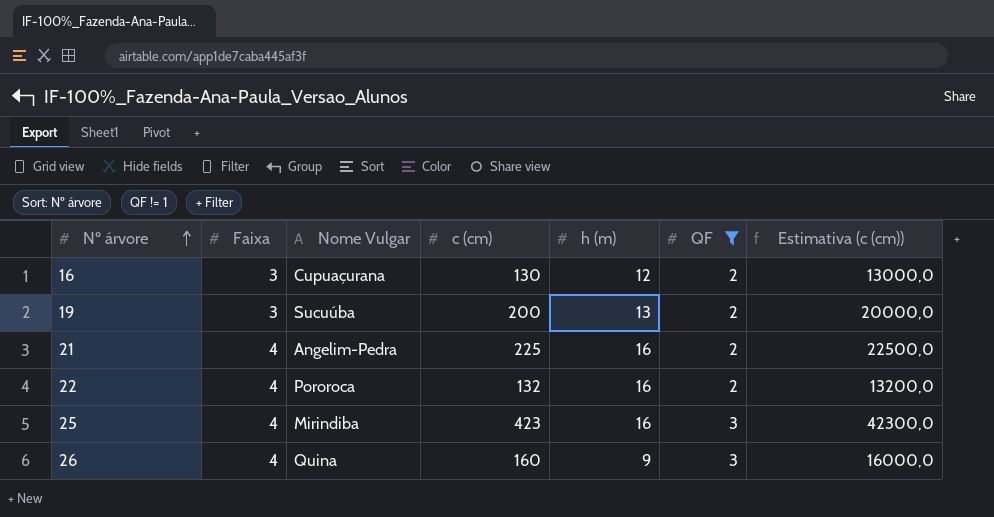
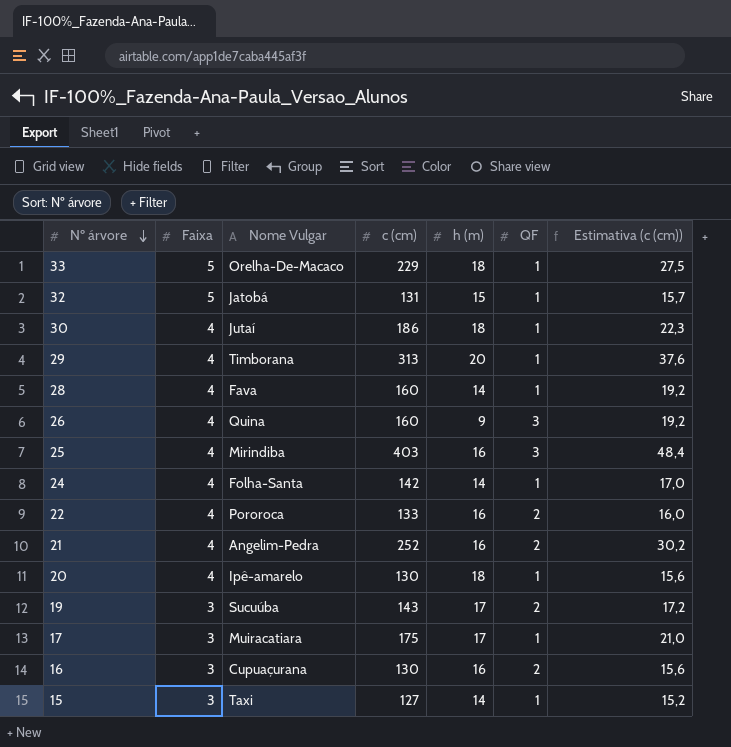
filter: QF != 1 -> none
row order: Nº árvore ascending -> Nº árvore descending
column Estimativa (c (cm)) | formula: [c (cm)] * 100 -> [c (cm)] * 0,12
25 | c (cm): 423 -> 403
22 | c (cm): 132 -> 133
21 | c (cm): 225 -> 252
19 | c (cm): 200 -> 143
19 | h (m): 13 -> 17
16 | h (m): 12 -> 16

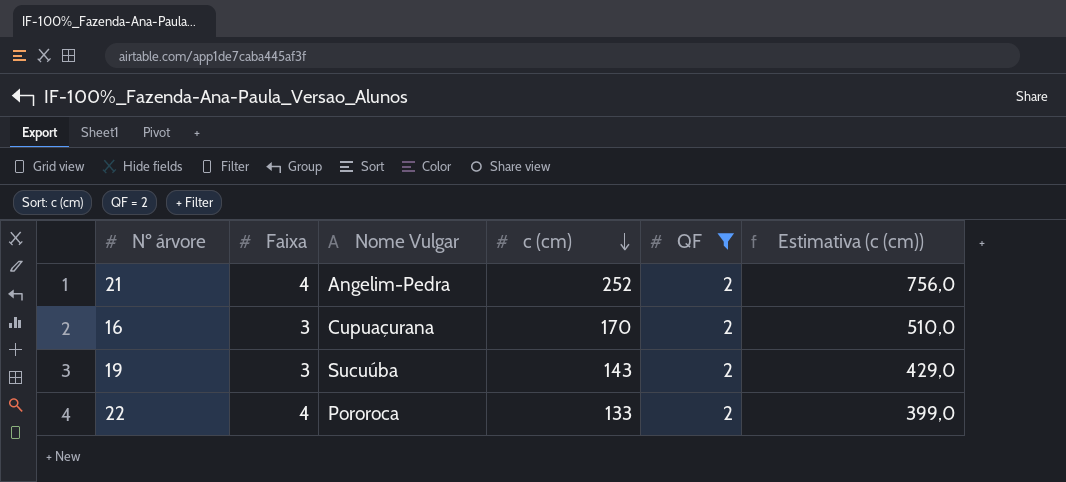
filter: none -> QF = 2
row order: Nº árvore descending -> c (cm) descending
column h (m) | position: 5 -> none
column Estimativa (c (cm)) | formula: [c (cm)] * 0,12 -> [c (cm)] * 3
16 | c (cm): 130 -> 170

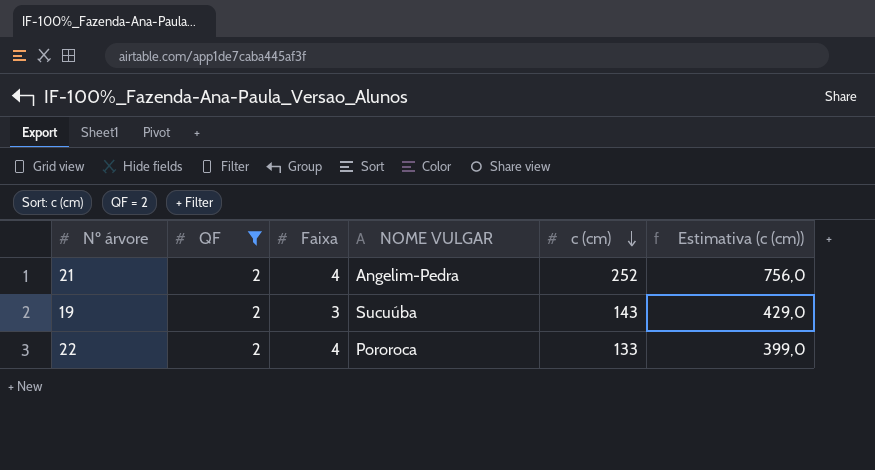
column QF | position: 5 -> 2
column name: Nome Vulgar -> NOME VULGAR
row 16: 3 | Cupuaçurana | 170 | 2 | 510,0 -> none

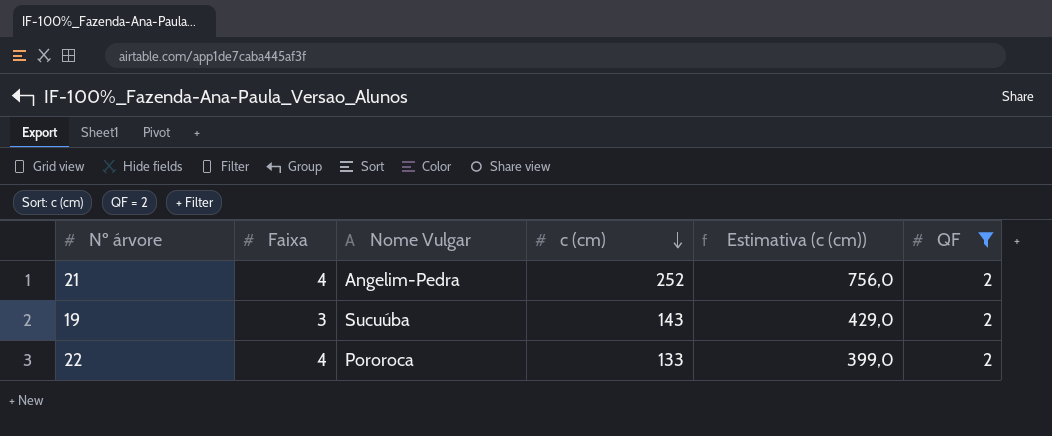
column name: NOME VULGAR -> Nome Vulgar
column QF | position: 2 -> 6

